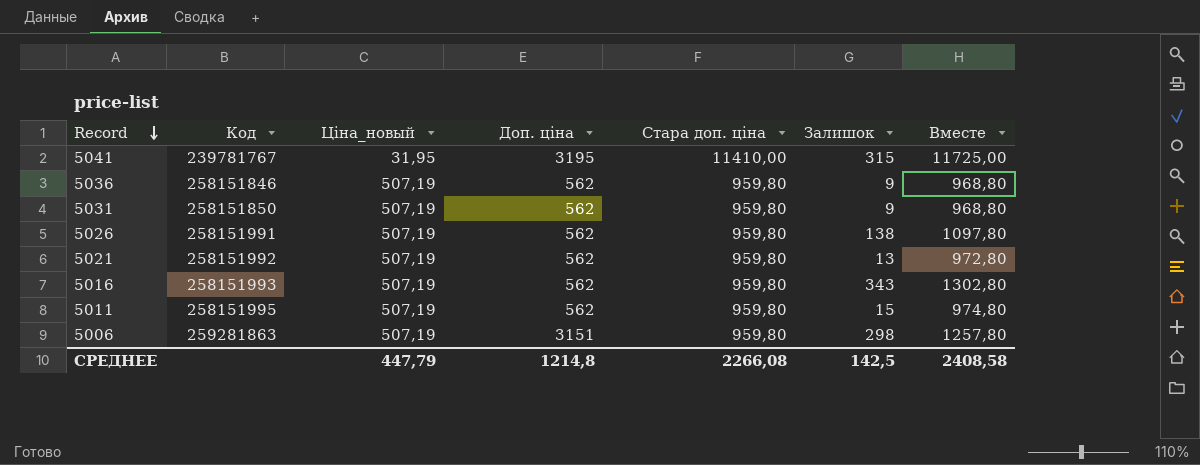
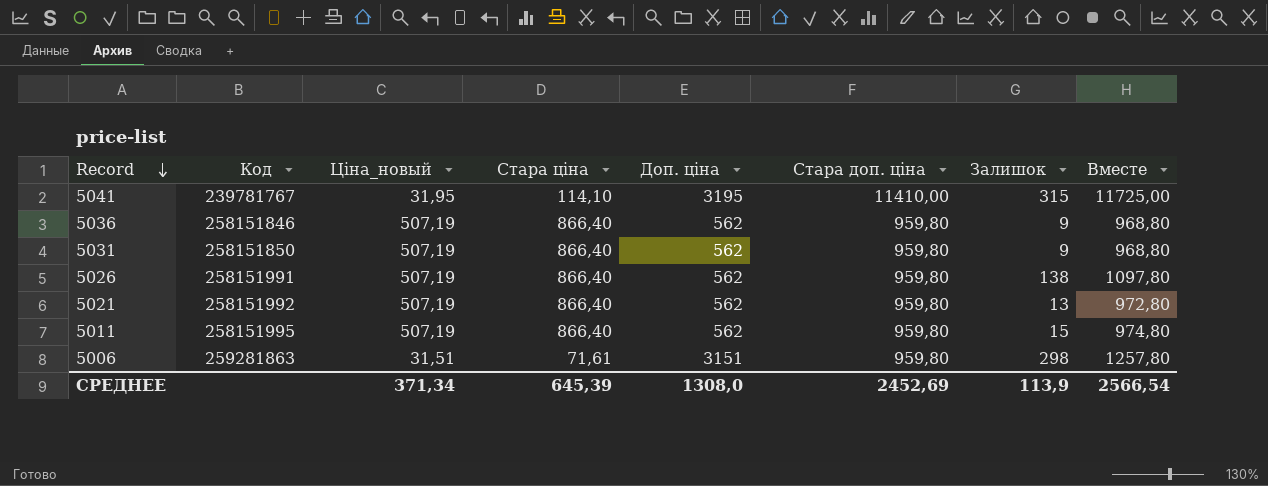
column Стара ціна | position: none -> 4
row 5016: 258151993 | 507,19 | 562 | 959,80 | 343 | 1302,80 -> none
5006 | Ціна_новый: 507,19 -> 31,51
СРЕДНЕЕ | Ціна_новый: 447,79 -> 371,34
СРЕДНЕЕ | Доп. ціна: 1214,8 -> 1308,0
СРЕДНЕЕ | Стара доп. ціна: 2266,08 -> 2452,69
СРЕДНЕЕ | Залишок: 142,5 -> 113,9
СРЕДНЕЕ | Вместе: 2408,58 -> 2566,54

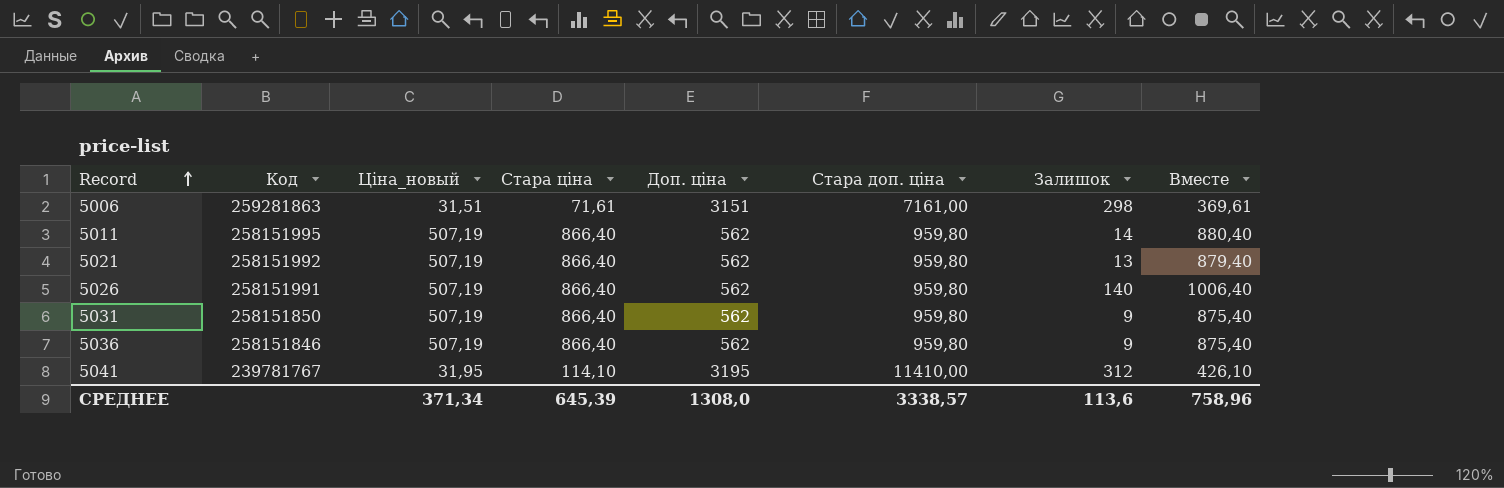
row order: Record descending -> Record ascending
column Вместе | formula: [Стара доп. ціна] + [Залишок] -> [Стара ціна] + [Залишок]
5006 | Стара доп. ціна: 959,80 -> 7161,00
5011 | Залишок: 15 -> 14
5026 | Залишок: 138 -> 140
5041 | Залишок: 315 -> 312
СРЕДНЕЕ | Стара доп. ціна: 2452,69 -> 3338,57
СРЕДНЕЕ | Залишок: 113,9 -> 113,6
СРЕДНЕЕ | Вместе: 2566,54 -> 758,96

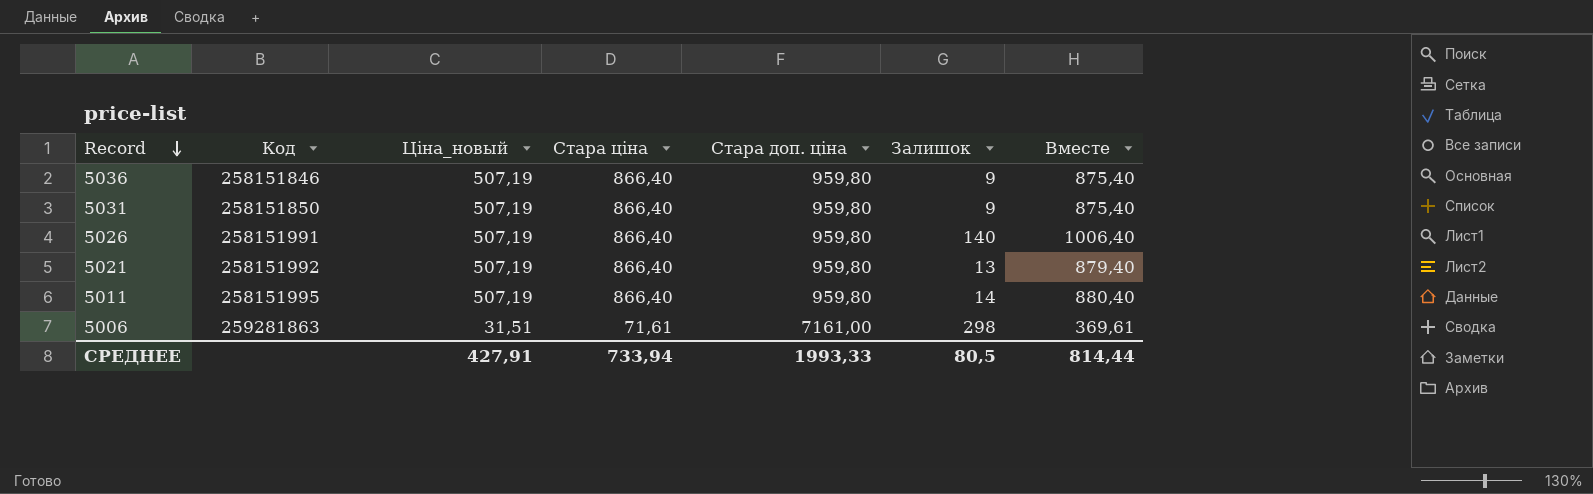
row order: Record ascending -> Record descending
column Доп. ціна | position: 5 -> none
row 5041: 239781767 | 31,95 | 114,10 | 3195 | 11410,00 | 312 | 426,10 -> none
СРЕДНЕЕ | Ціна_новый: 371,34 -> 427,91
СРЕДНЕЕ | Стара ціна: 645,39 -> 733,94
СРЕДНЕЕ | Стара доп. ціна: 3338,57 -> 1993,33
СРЕДНЕЕ | Залишок: 113,6 -> 80,5
СРЕДНЕЕ | Вместе: 758,96 -> 814,44

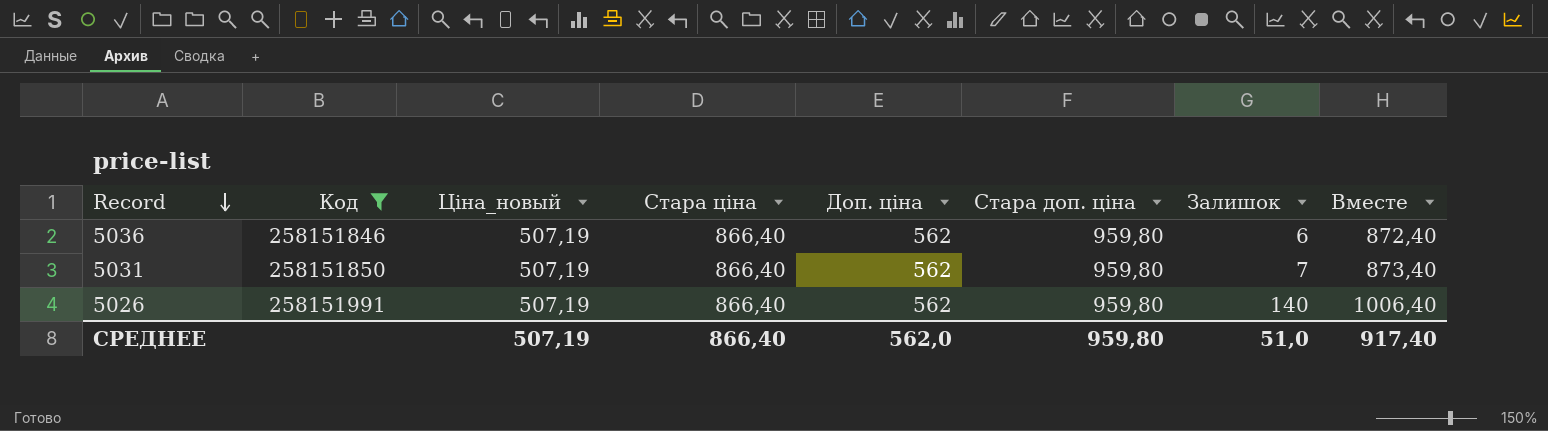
filter: none -> Код <= 258151991
column Доп. ціна | position: none -> 5
5036 | Залишок: 9 -> 6
5036 | Вместе: 875,40 -> 872,40
5031 | Залишок: 9 -> 7
5031 | Вместе: 875,40 -> 873,40
СРЕДНЕЕ | Ціна_новый: 427,91 -> 507,19
СРЕДНЕЕ | Стара ціна: 733,94 -> 866,40
СРЕДНЕЕ | Стара доп. ціна: 1993,33 -> 959,80
СРЕДНЕЕ | Залишок: 80,5 -> 51,0
СРЕДНЕЕ | Вместе: 814,44 -> 917,40

